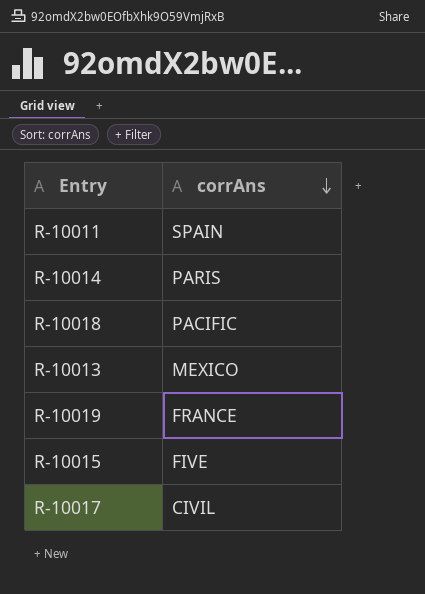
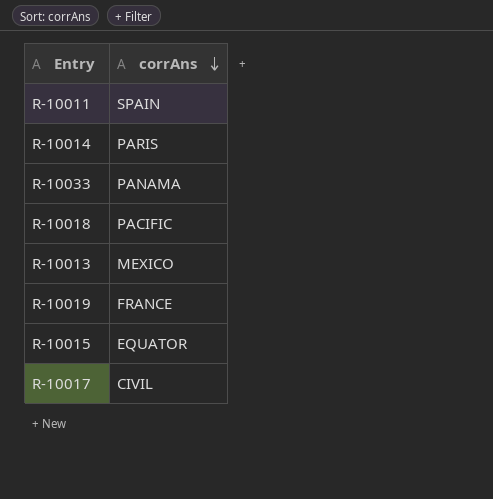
row R-10033: none -> PANAMA
R-10015 | corrAns: FIVE -> EQUATOR

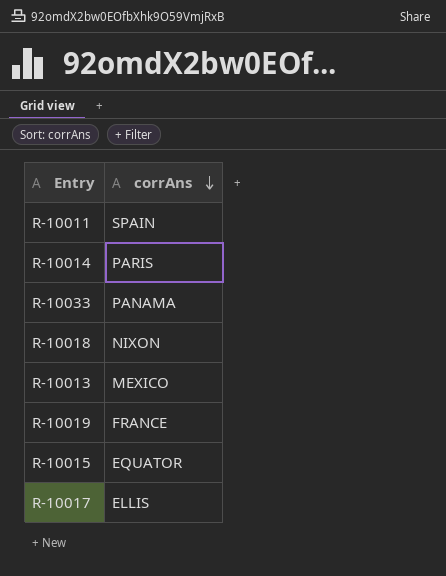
R-10018 | corrAns: PACIFIC -> NIXON
R-10017 | corrAns: CIVIL -> ELLIS

